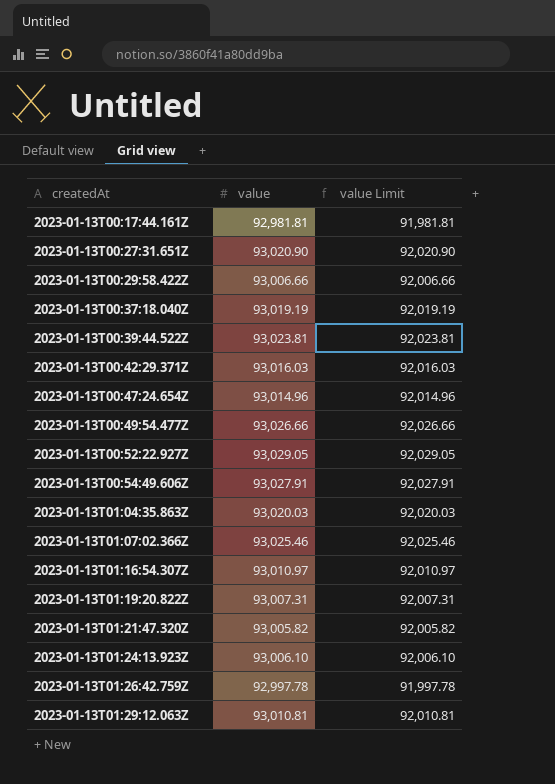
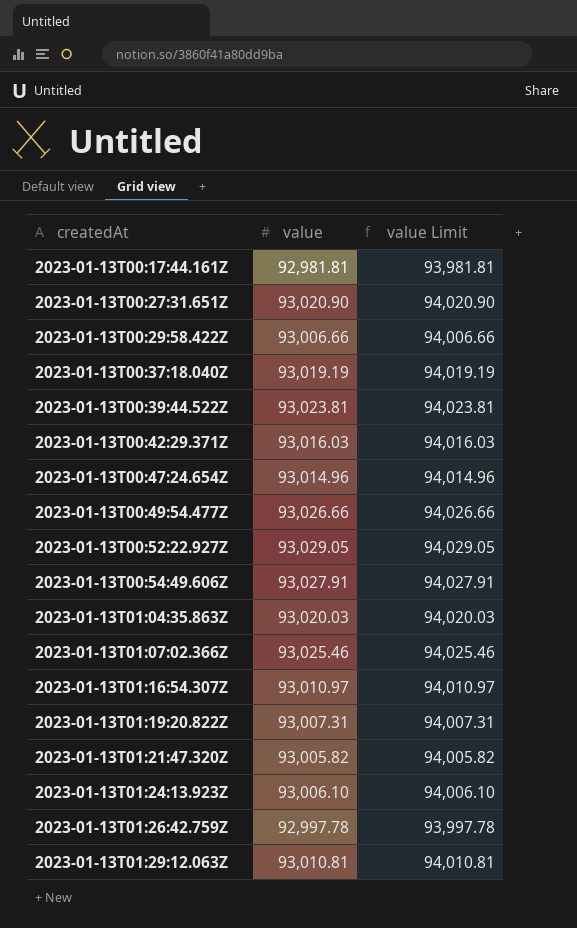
column value Limit | formula: [value] - 1000 -> [value] + 1000

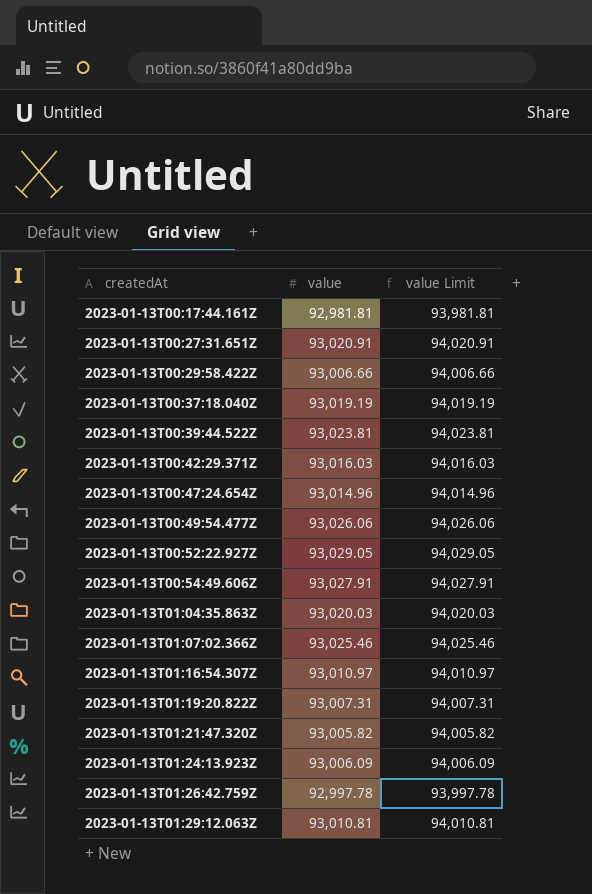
2023-01-13T00:27:31.651Z | value: 93,020.90 -> 93,020.91
2023-01-13T00:27:31.651Z | value Limit: 94,020.90 -> 94,020.91
2023-01-13T00:49:54.477Z | value: 93,026.66 -> 93,026.06
2023-01-13T00:49:54.477Z | value Limit: 94,026.66 -> 94,026.06
2023-01-13T01:24:13.923Z | value: 93,006.10 -> 93,006.09
2023-01-13T01:24:13.923Z | value Limit: 94,006.10 -> 94,006.09

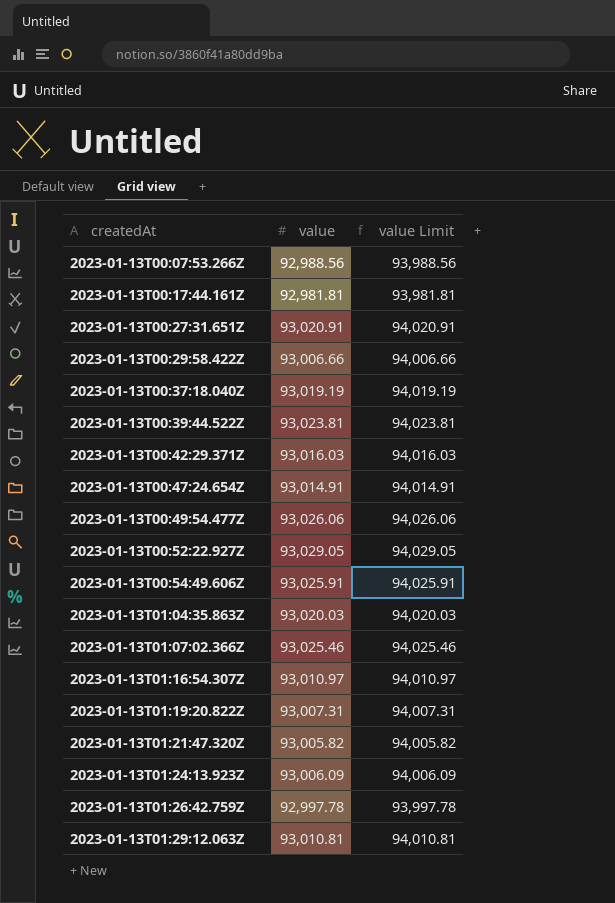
row 2023-01-13T00:07:53.266Z: none -> 92,988.56 | 93,988.56
2023-01-13T00:47:24.654Z | value: 93,014.96 -> 93,014.91
2023-01-13T00:47:24.654Z | value Limit: 94,014.96 -> 94,014.91
2023-01-13T00:54:49.606Z | value: 93,027.91 -> 93,025.91
2023-01-13T00:54:49.606Z | value Limit: 94,027.91 -> 94,025.91

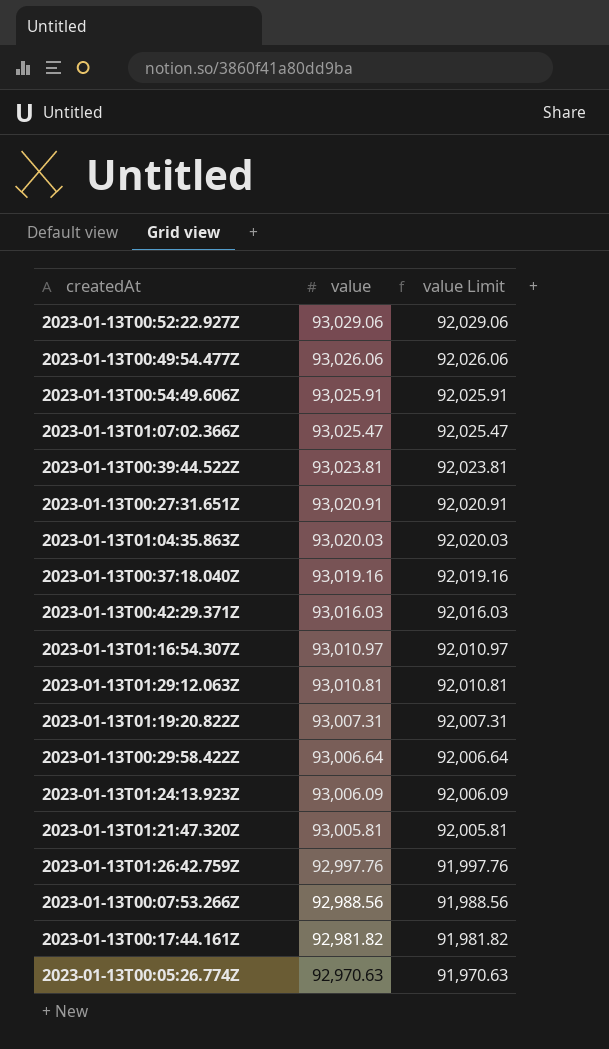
row order: createdAt ascending -> value descending
column value Limit | formula: [value] + 1000 -> [value] - 1000
row 2023-01-13T00:47:24.654Z: 93,014.91 | 94,014.91 -> none
2023-01-13T00:52:22.927Z | value: 93,029.05 -> 93,029.06
2023-01-13T01:07:02.366Z | value: 93,025.46 -> 93,025.47
2023-01-13T00:37:18.040Z | value: 93,019.19 -> 93,019.16
2023-01-13T00:29:58.422Z | value: 93,006.66 -> 93,006.64
2023-01-13T01:21:47.320Z | value: 93,005.82 -> 93,005.81
2023-01-13T01:26:42.759Z | value: 92,997.78 -> 92,997.76
2023-01-13T00:17:44.161Z | value: 92,981.81 -> 92,981.82
row 2023-01-13T00:05:26.774Z: none -> 92,970.63 | 91,970.63

